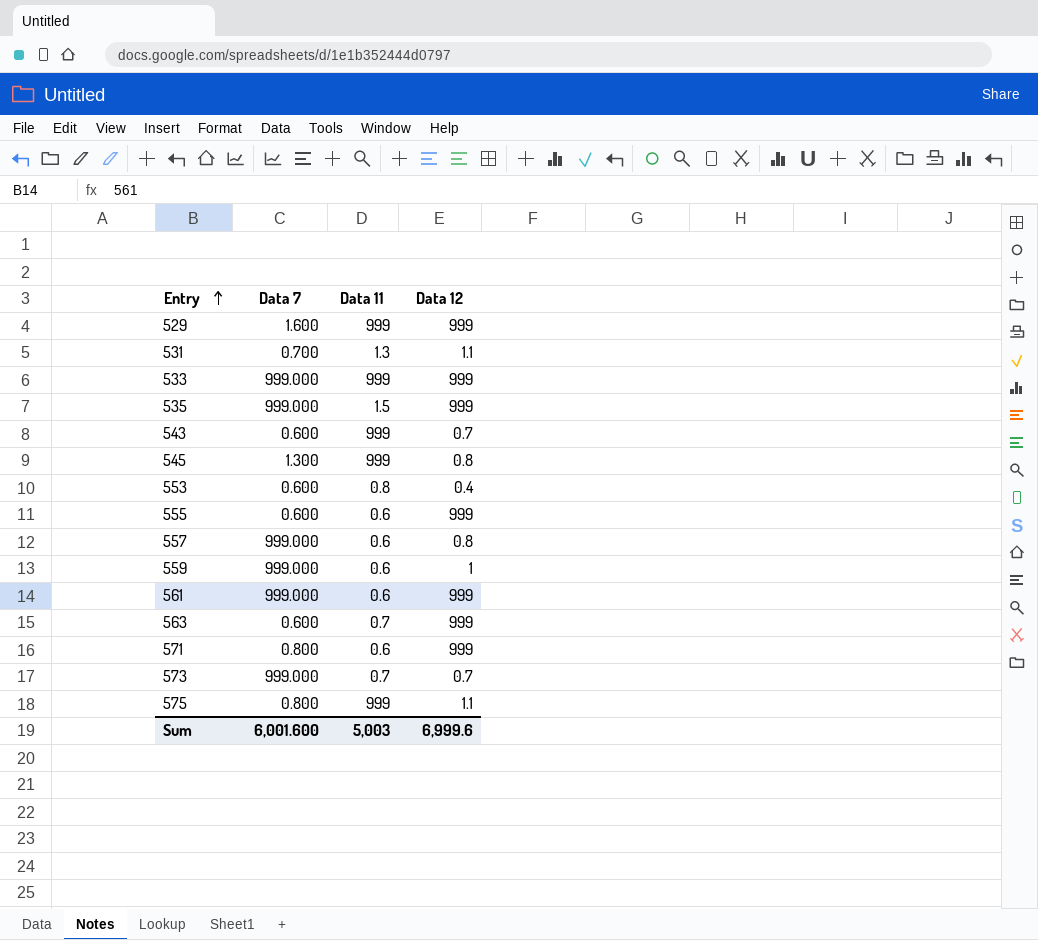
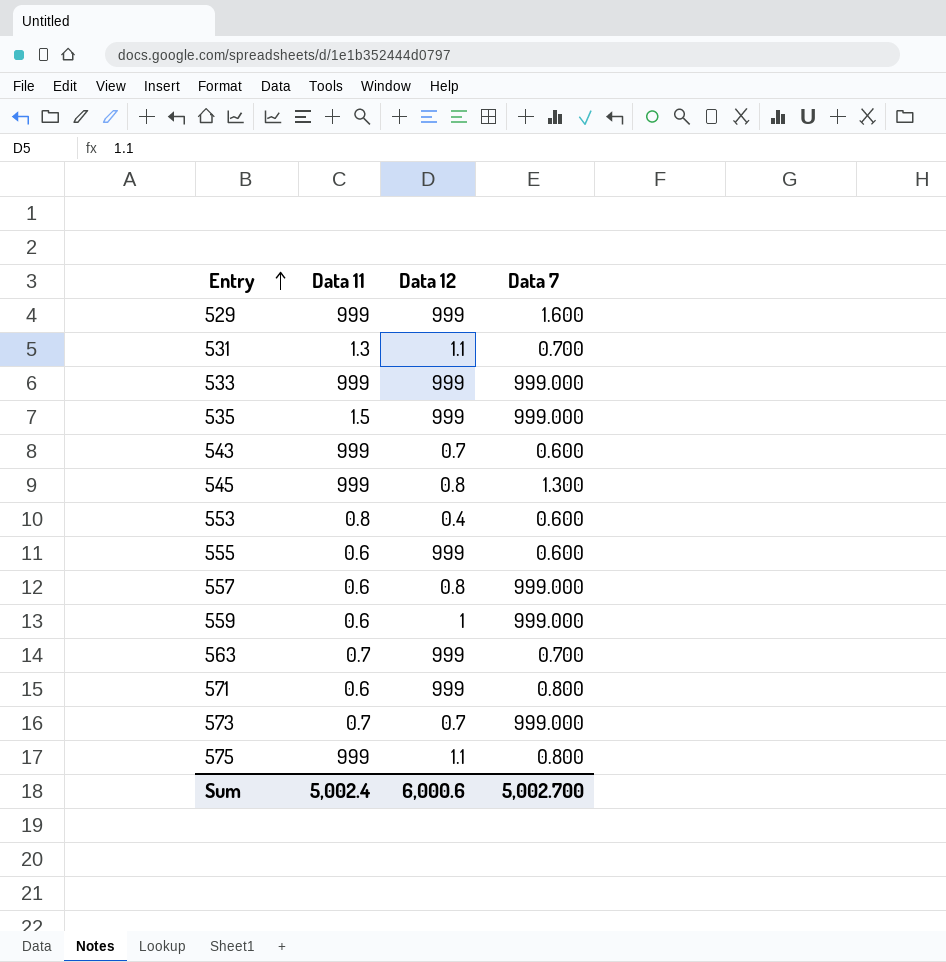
column Data 7 | position: 2 -> 4
row 561: 999.000 | 0.6 | 999 -> none
563 | Data 7: 0.600 -> 0.700
Sum | Data 11: 5,003 -> 5,002.4
Sum | Data 12: 6,999.6 -> 6,000.6
Sum | Data 7: 6,001.600 -> 5,002.700

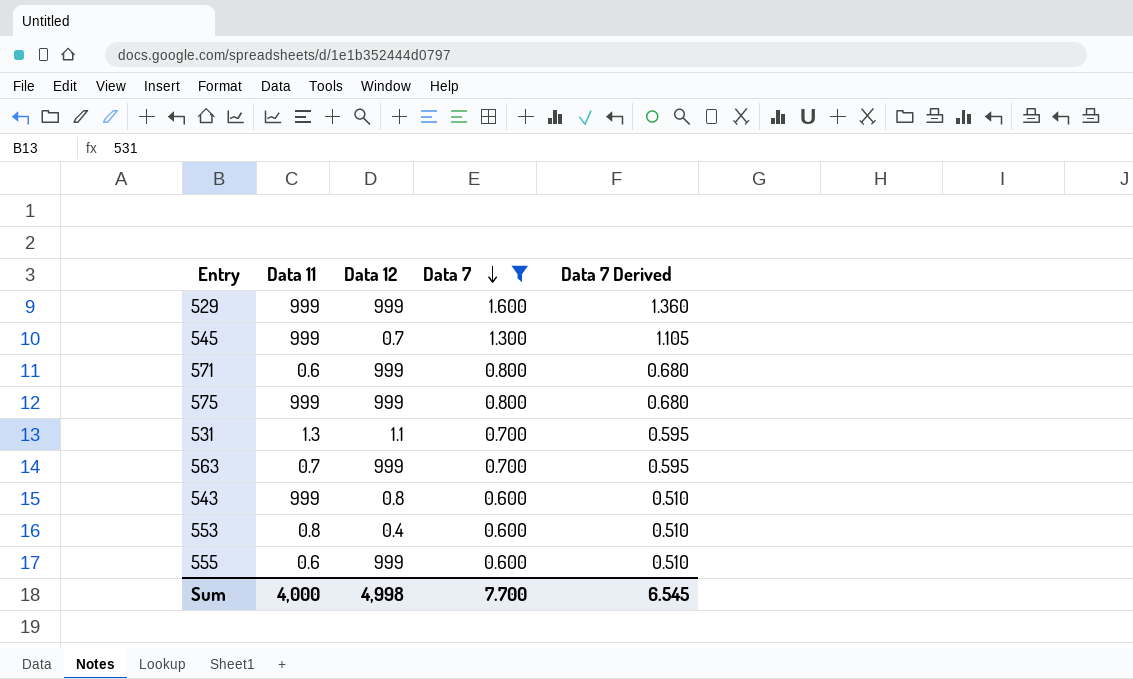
filter: none -> Data 7 != 999.000
row order: Entry ascending -> Data 7 descending
column Data 7 Derived | formula: none -> [Data 7] * 0.85
545 | Data 12: 0.8 -> 0.7
575 | Data 12: 1.1 -> 999
543 | Data 12: 0.7 -> 0.8
Sum | Data 11: 5,002.4 -> 4,000
Sum | Data 12: 6,000.6 -> 4,998
Sum | Data 7: 5,002.700 -> 7.700

